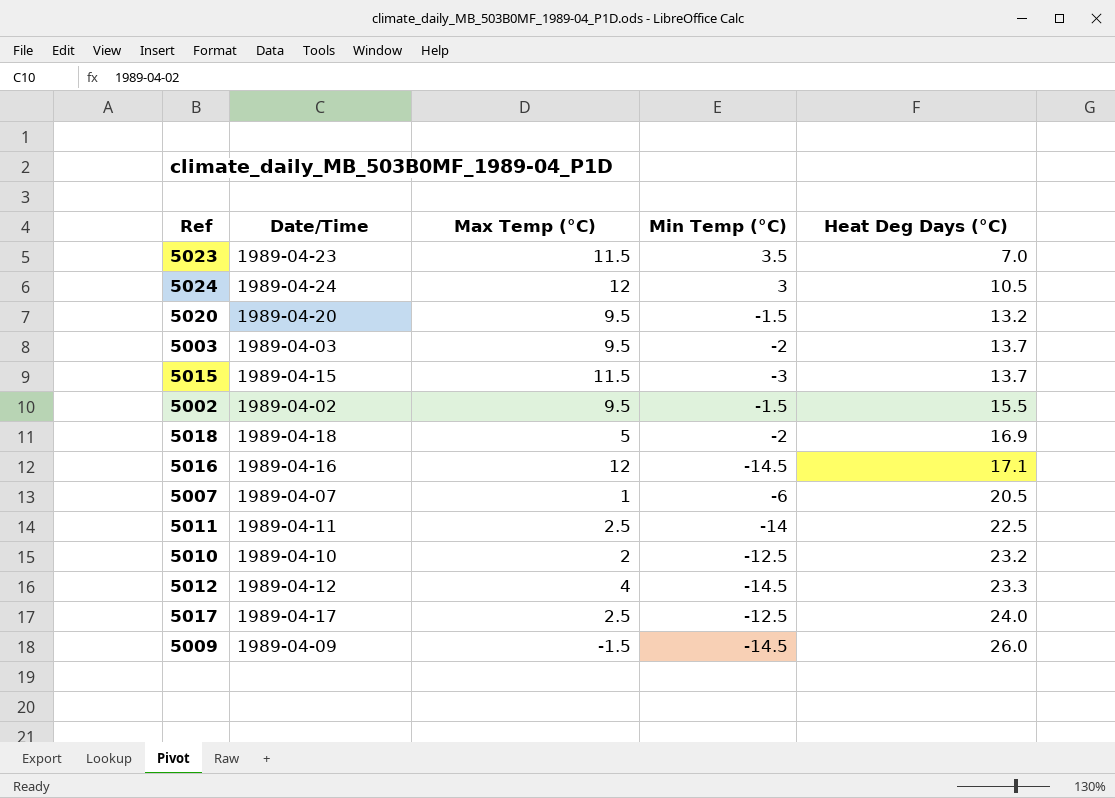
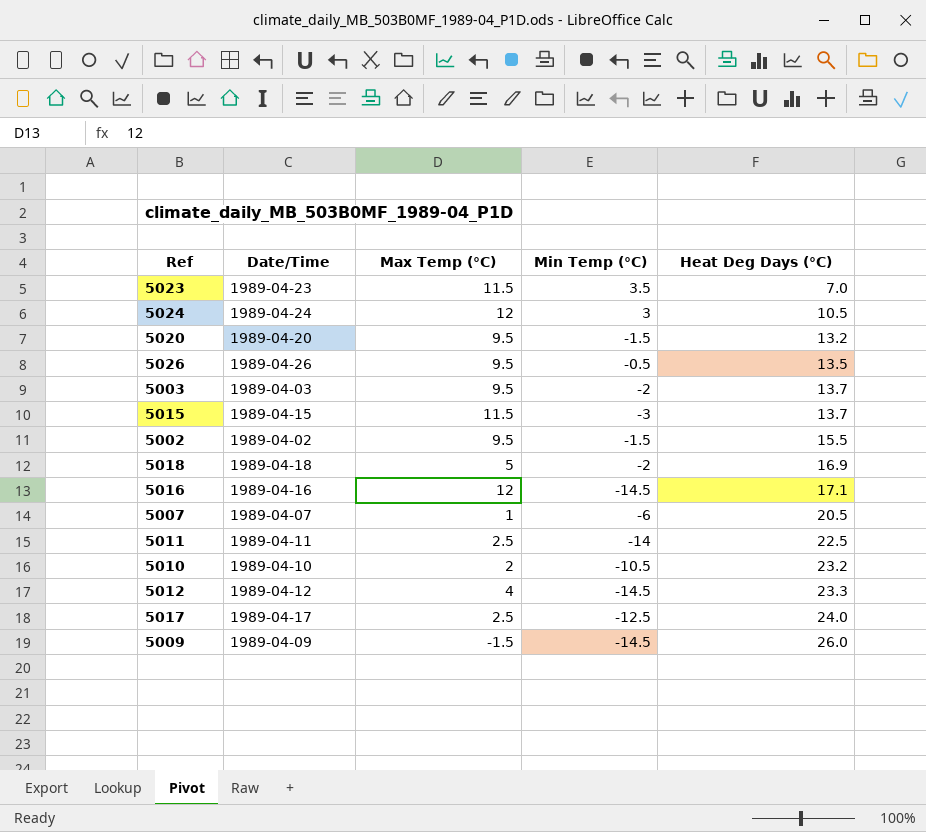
row 5026: none -> 1989-04-26 | 9.5 | -0.5 | 13.5
5010 | Min Temp (°C): -12.5 -> -10.5

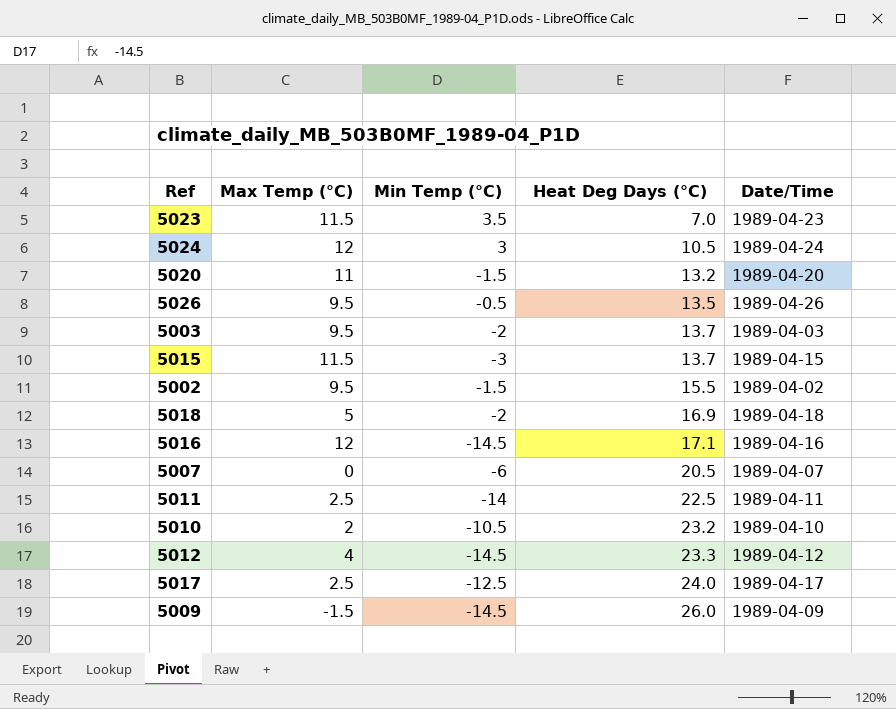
column Date/Time | position: 2 -> 5
5020 | Max Temp (°C): 9.5 -> 11
5007 | Max Temp (°C): 1 -> 0

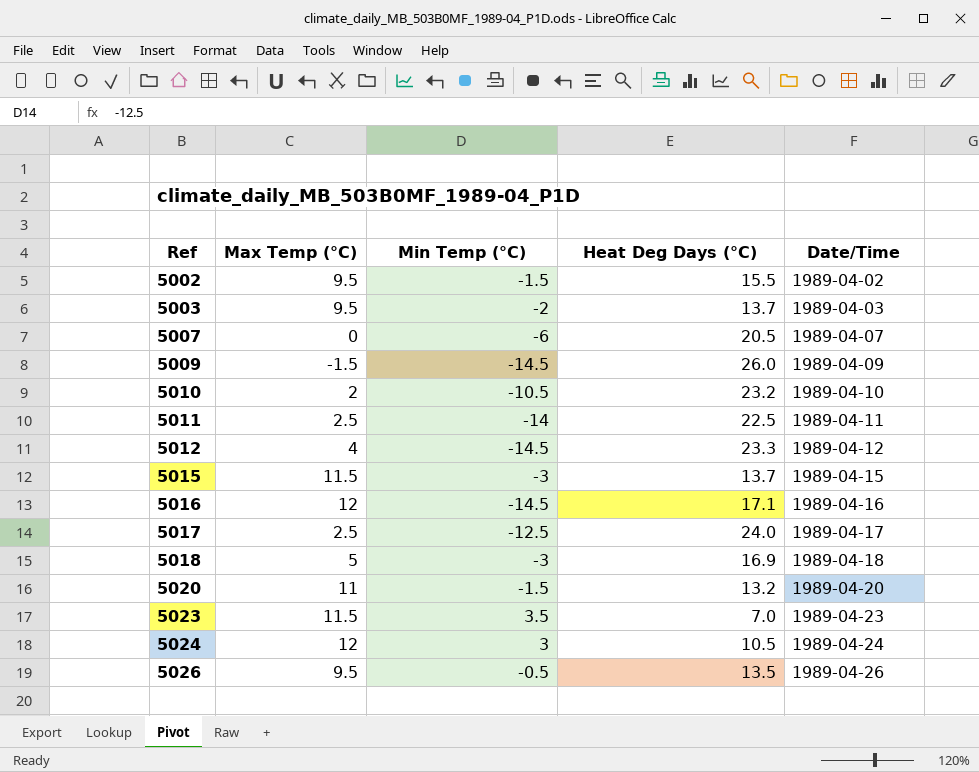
row order: Heat Deg Days (°C) ascending -> Ref ascending
5018 | Min Temp (°C): -2 -> -3

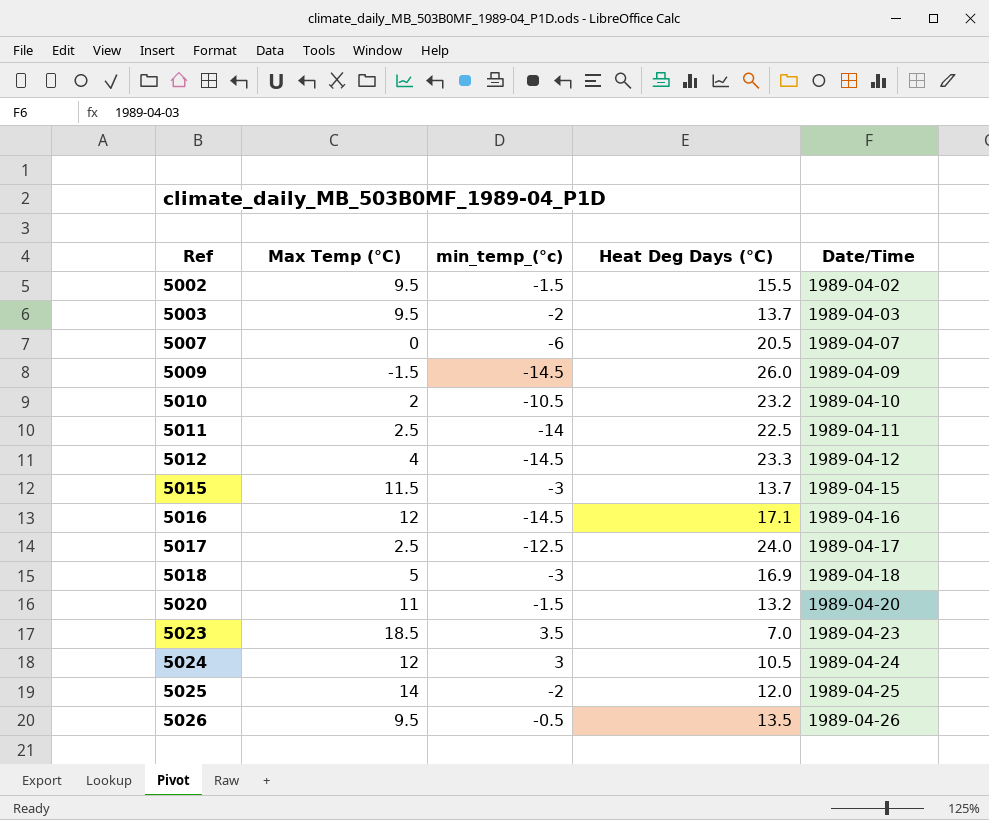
column name: Min Temp (°C) -> min_temp_(°c)
5023 | Max Temp (°C): 11.5 -> 18.5
row 5025: none -> 14 | -2 | 12.0 | 1989-04-25

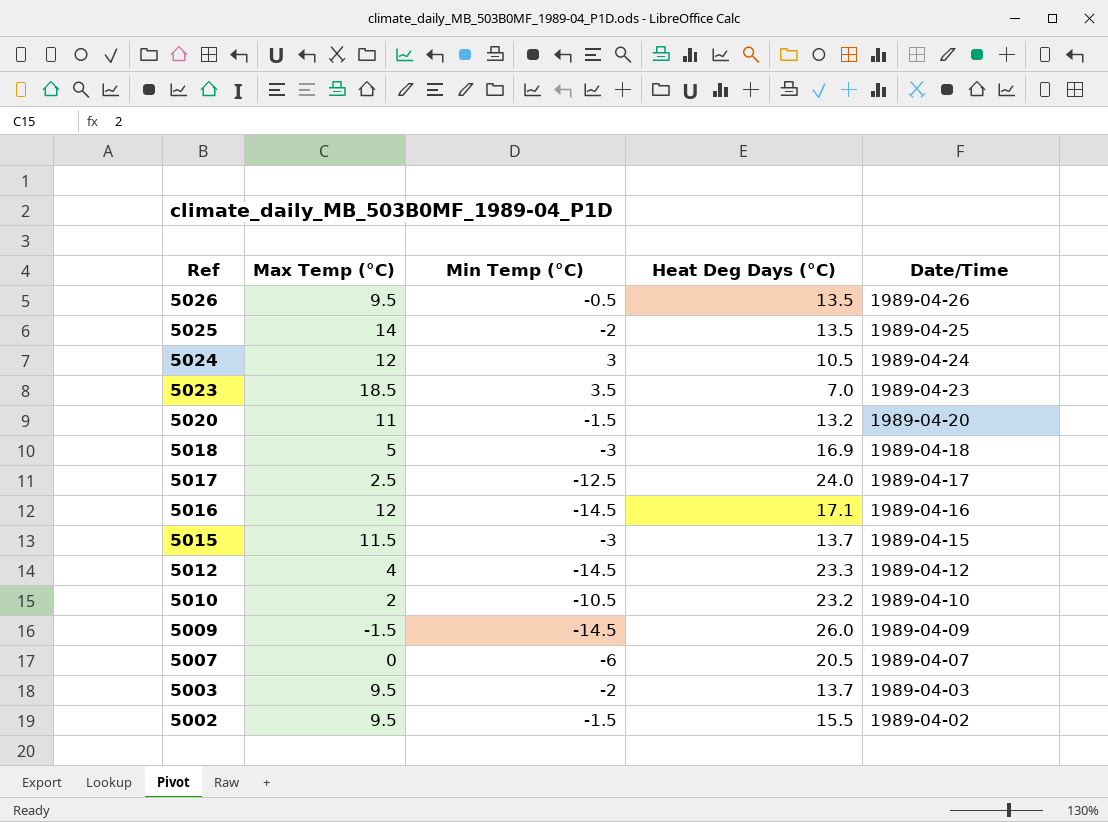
row order: Ref ascending -> Ref descending
column name: min_temp_(°c) -> Min Temp (°C)
row 5011: 2.5 | -14 | 22.5 | 1989-04-11 -> none
5025 | Heat Deg Days (°C): 12.0 -> 13.5

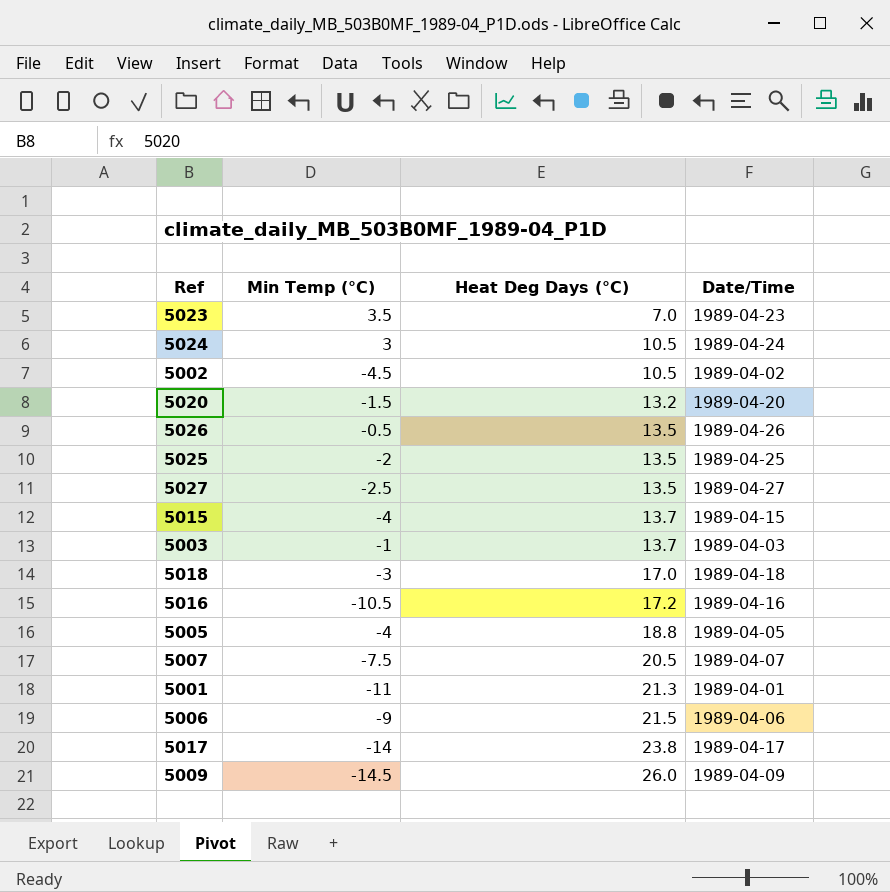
row order: Ref descending -> Heat Deg Days (°C) ascending
column Max Temp (°C) | position: 2 -> none
row 5012: 4 | -14.5 | 23.3 | 1989-04-12 -> none
row 5010: 2 | -10.5 | 23.2 | 1989-04-10 -> none
5002 | Min Temp (°C): -1.5 -> -4.5
5002 | Heat Deg Days (°C): 15.5 -> 10.5
row 5027: none -> -2.5 | 13.5 | 1989-04-27
5015 | Min Temp (°C): -3 -> -4
5003 | Min Temp (°C): -2 -> -1
5018 | Heat Deg Days (°C): 16.9 -> 17.0
5016 | Min Temp (°C): -14.5 -> -10.5
5016 | Heat Deg Days (°C): 17.1 -> 17.2
row 5005: none -> -4 | 18.8 | 1989-04-05
5007 | Min Temp (°C): -6 -> -7.5
row 5001: none -> -11 | 21.3 | 1989-04-01
row 5006: none -> -9 | 21.5 | 1989-04-06
5017 | Min Temp (°C): -12.5 -> -14
5017 | Heat Deg Days (°C): 24.0 -> 23.8

